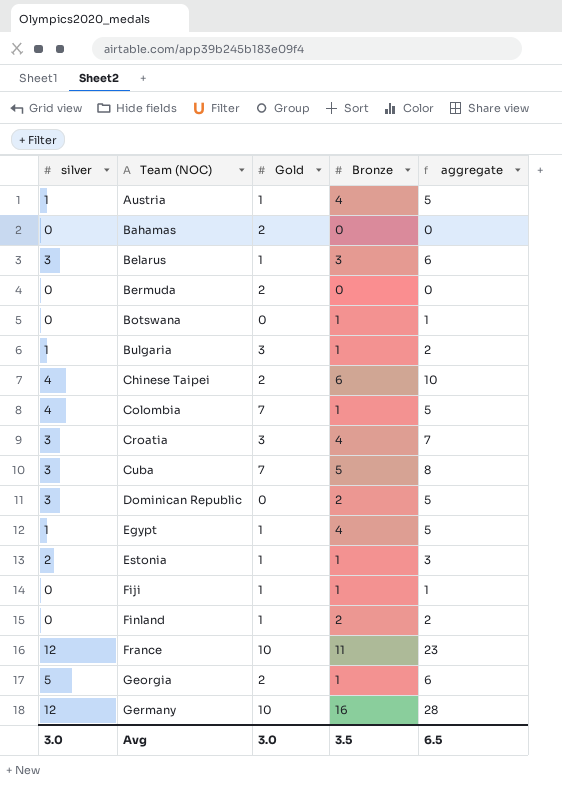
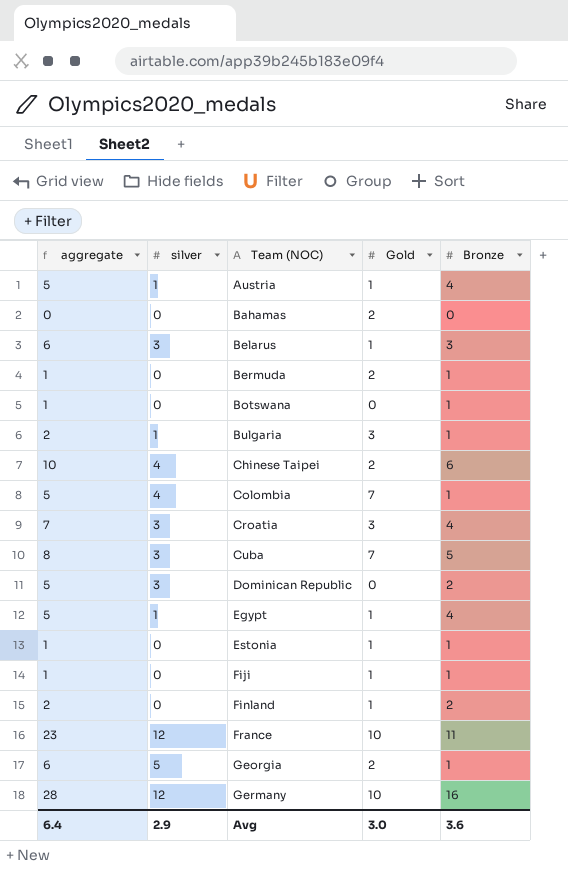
column aggregate | position: 5 -> 1
Bermuda | aggregate: 0 -> 1
Bermuda | Bronze: 0 -> 1
Estonia | aggregate: 3 -> 1
Estonia | silver: 2 -> 0
Avg | aggregate: 6.5 -> 6.4
Avg | silver: 3.0 -> 2.9
Avg | Bronze: 3.5 -> 3.6

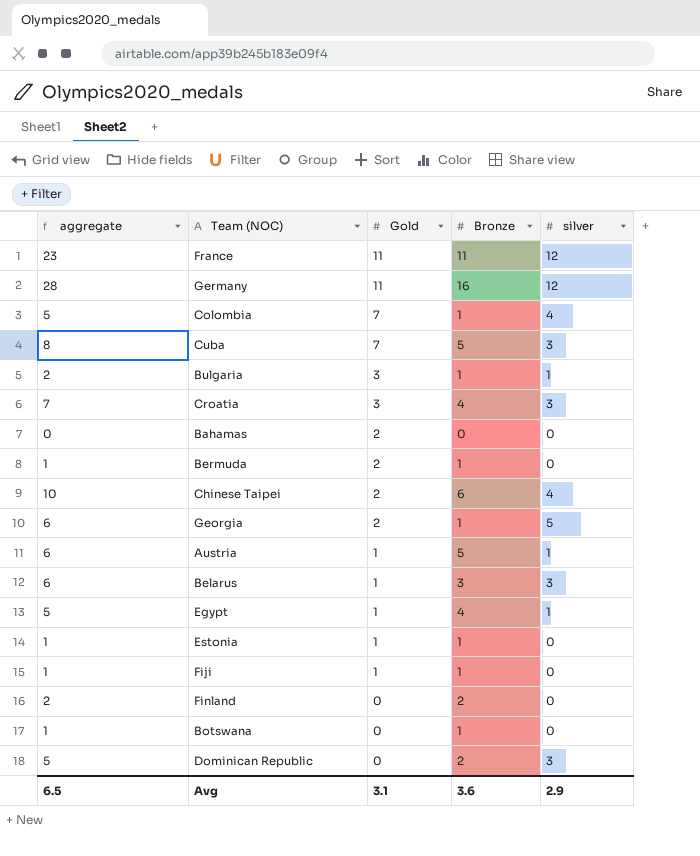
row order: Team (NOC) ascending -> Gold descending
column silver | position: 2 -> 5
France | Gold: 10 -> 11
Germany | Gold: 10 -> 11
Austria | aggregate: 5 -> 6
Austria | Bronze: 4 -> 5
Finland | Gold: 1 -> 0
Avg | aggregate: 6.4 -> 6.5
Avg | Gold: 3.0 -> 3.1

